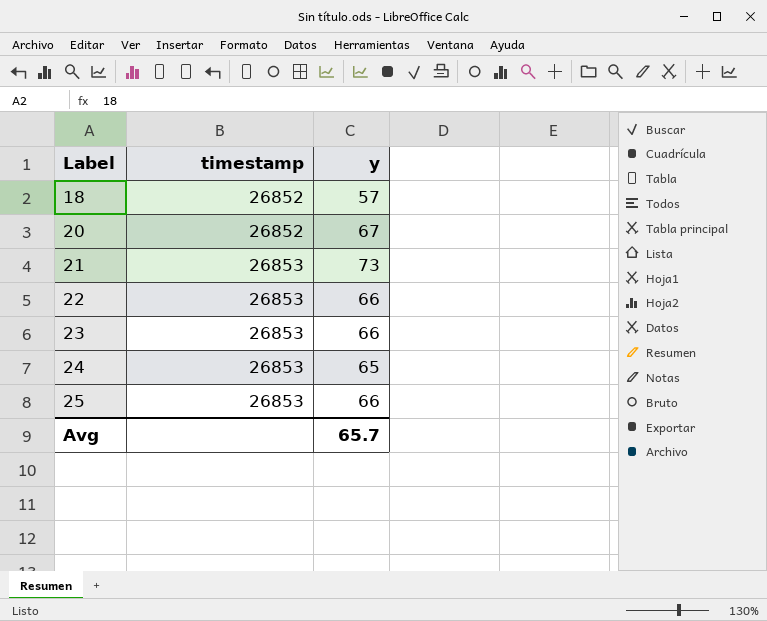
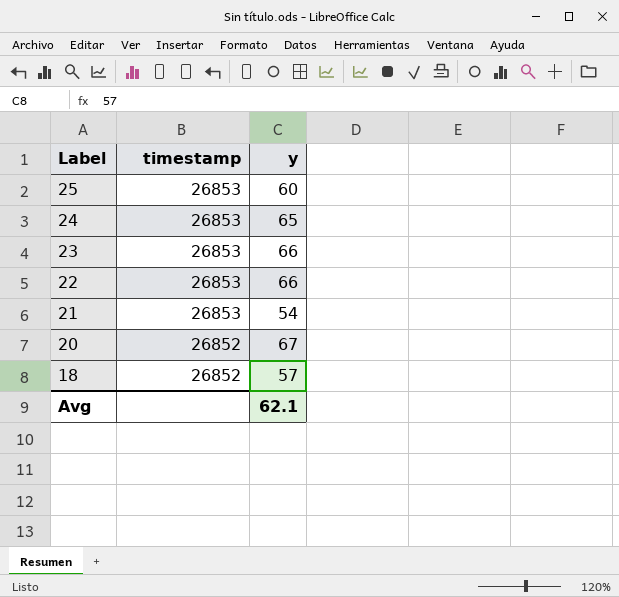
row order: Label ascending -> Label descending
25 | y: 66 -> 60
21 | y: 73 -> 54
Avg | y: 65.7 -> 62.1

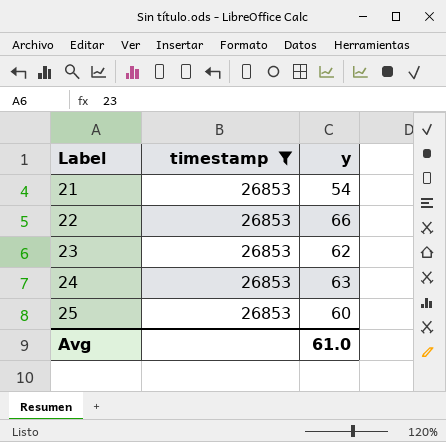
filter: none -> timestamp = 26853
row order: Label descending -> Label ascending
23 | y: 66 -> 62
24 | y: 65 -> 63
Avg | y: 62.1 -> 61.0

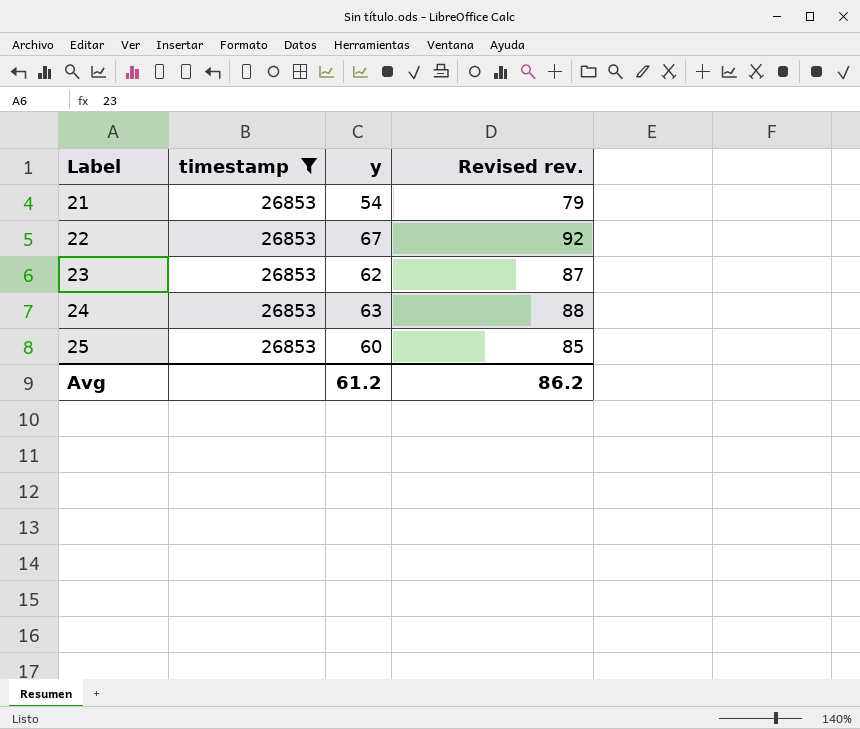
column Revised rev. | formula: none -> [y] + 25
22 | y: 66 -> 67
Avg | y: 61.0 -> 61.2

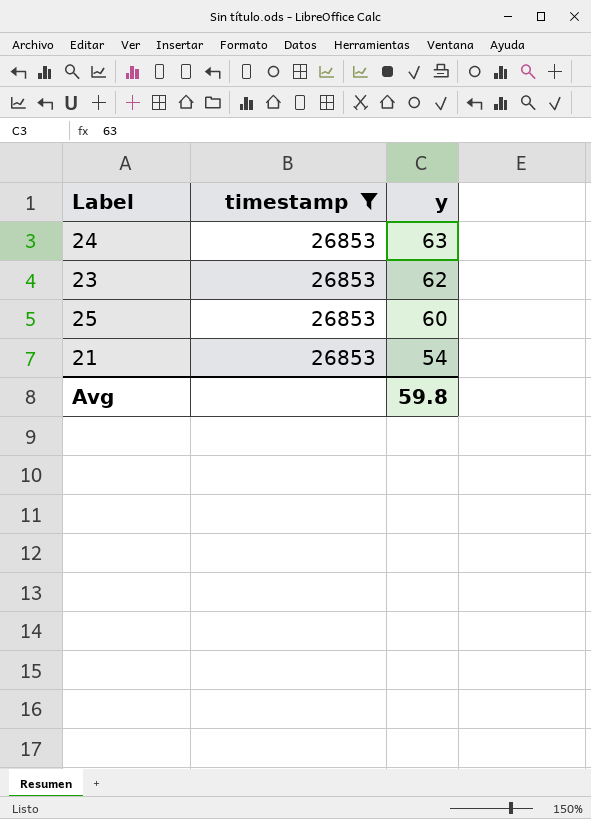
row order: Label ascending -> y descending
column Revised rev. | formula: [y] + 25 -> none
row 22: 26853 | 67 | 92 -> none
Avg | y: 61.2 -> 59.8

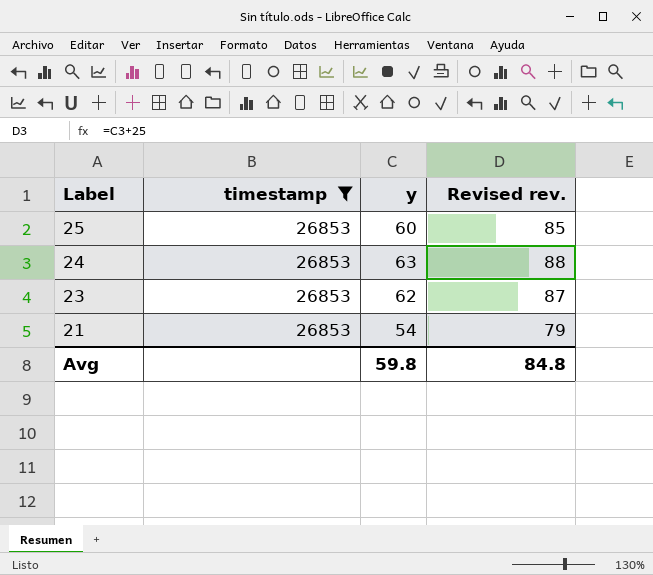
row order: y descending -> Label descending
column Revised rev. | formula: none -> [y] + 25

